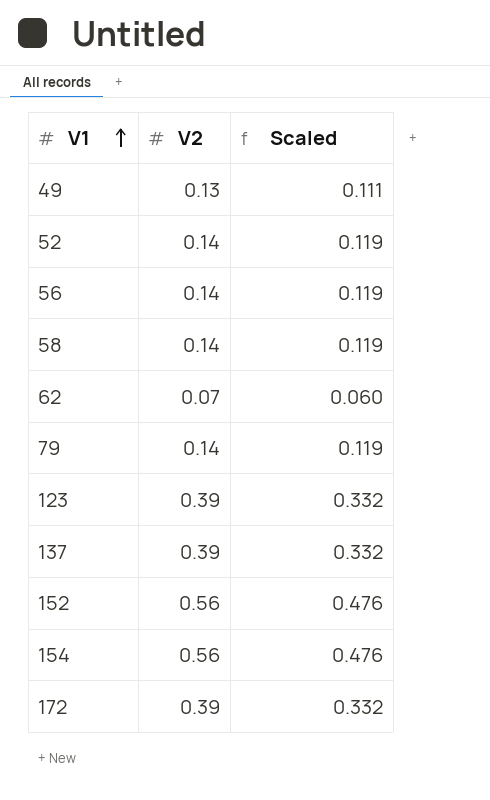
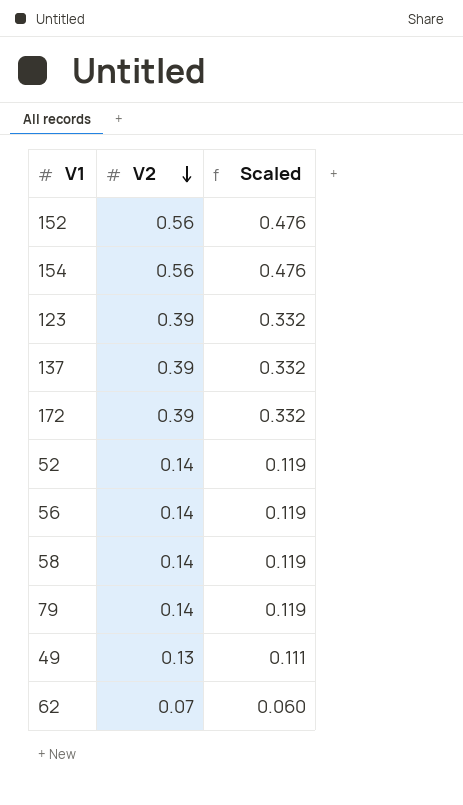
row order: V1 ascending -> V2 descending

